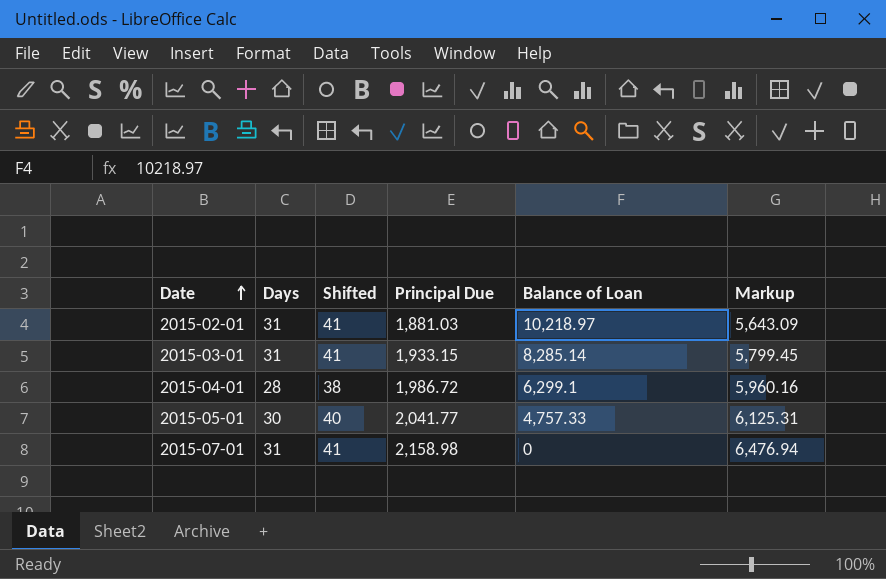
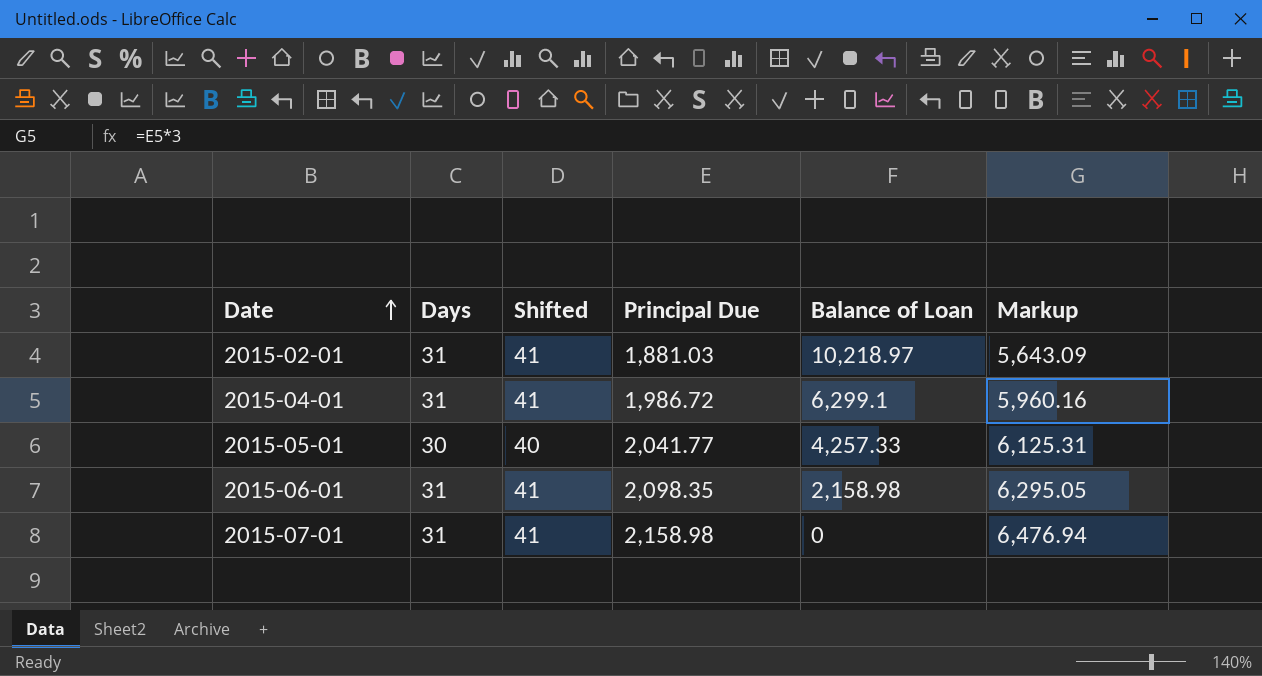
row 2015-03-01: 31 | 41 | 1,933.15 | 8,285.14 | 5,799.45 -> none
2015-04-01 | Days: 28 -> 31
2015-04-01 | Shifted: 38 -> 41
2015-05-01 | Balance of Loan: 4,757.33 -> 4,257.33
row 2015-06-01: none -> 31 | 41 | 2,098.35 | 2,158.98 | 6,295.05

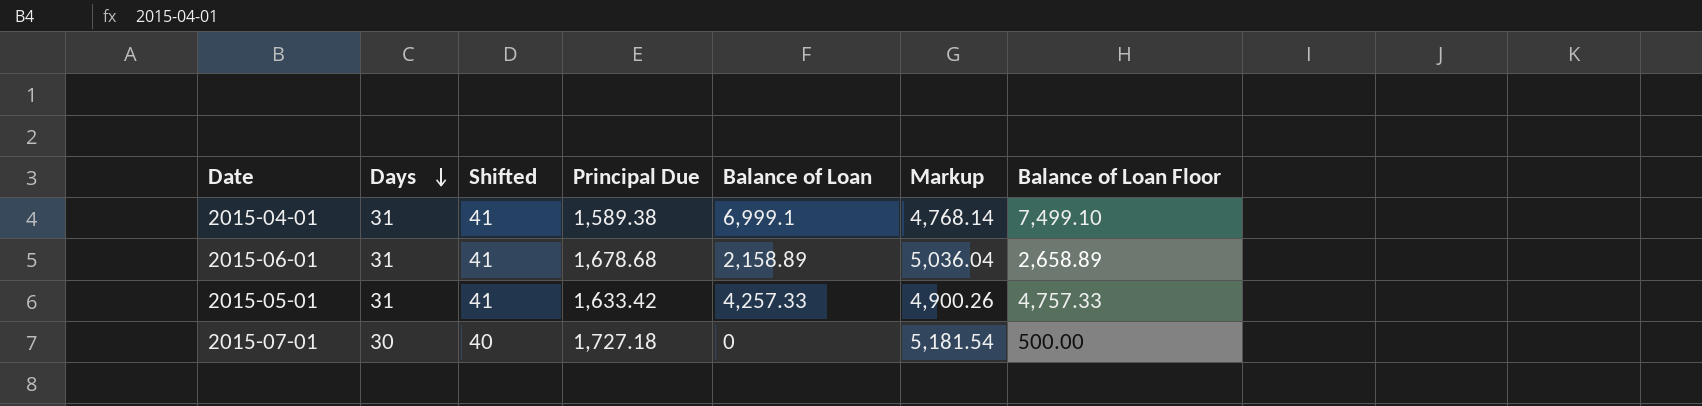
row order: Date ascending -> Days descending
column Balance of Loan Floor | formula: none -> [Balance of Loan] + 500
row 2015-02-01: 31 | 41 | 1,881.03 | 10,218.97 | 5,643.09 -> none
2015-04-01 | Principal Due: 1,986.72 -> 1,589.38
2015-04-01 | Balance of Loan: 6,299.1 -> 6,999.1
2015-04-01 | Markup: 5,960.16 -> 4,768.14
2015-06-01 | Principal Due: 2,098.35 -> 1,678.68
2015-06-01 | Balance of Loan: 2,158.98 -> 2,158.89
2015-06-01 | Markup: 6,295.05 -> 5,036.04
2015-05-01 | Days: 30 -> 31
2015-05-01 | Shifted: 40 -> 41
2015-05-01 | Principal Due: 2,041.77 -> 1,633.42
2015-05-01 | Markup: 6,125.31 -> 4,900.26
2015-07-01 | Days: 31 -> 30
2015-07-01 | Shifted: 41 -> 40
2015-07-01 | Principal Due: 2,158.98 -> 1,727.18
2015-07-01 | Markup: 6,476.94 -> 5,181.54

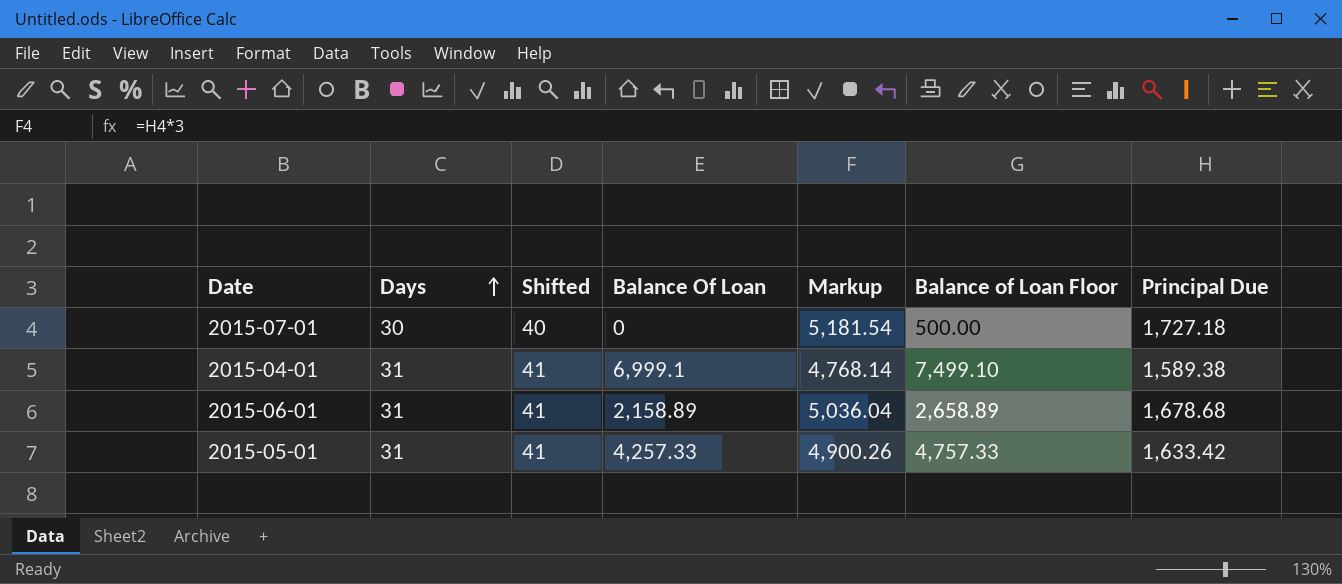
row order: Days descending -> Days ascending
column name: Balance of Loan -> Balance Of Loan
column Principal Due | position: 4 -> 7

